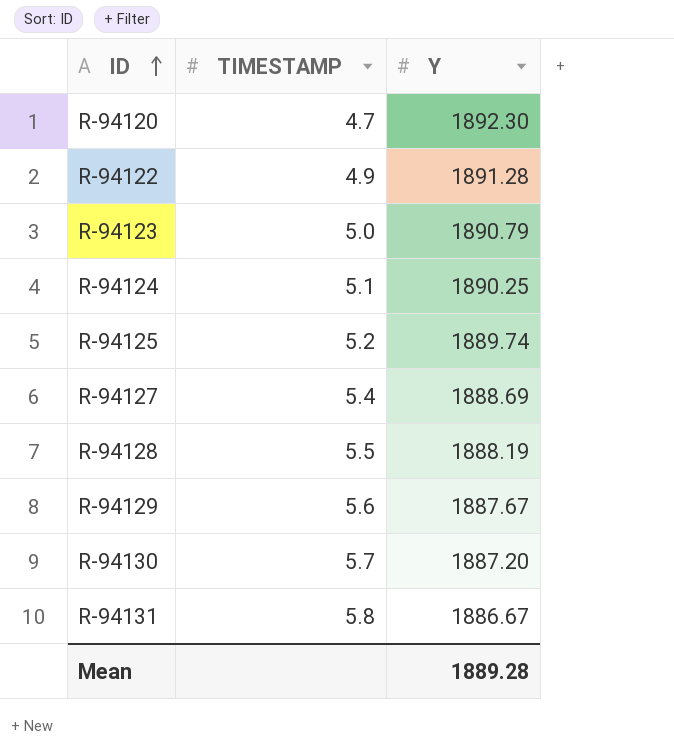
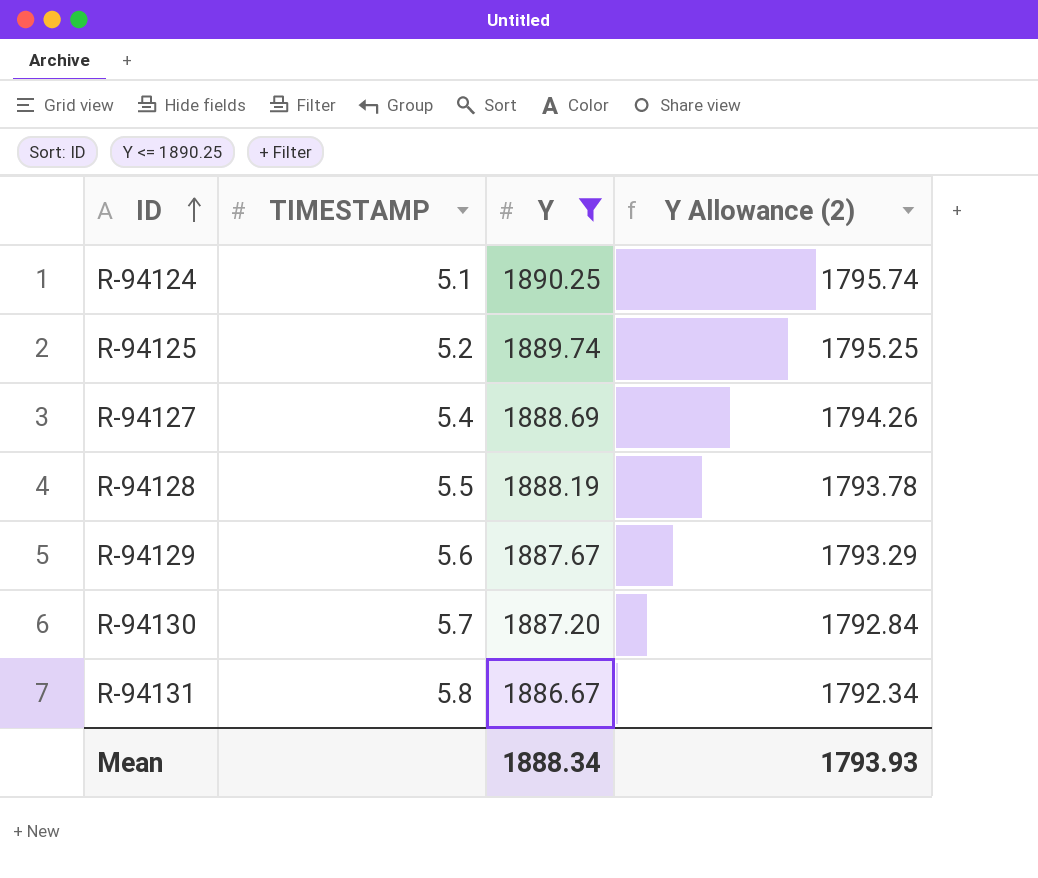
filter: none -> Y <= 1890.25
column Y Allowance (2) | formula: none -> [Y] * 0.95
Mean | Y: 1889.28 -> 1888.34

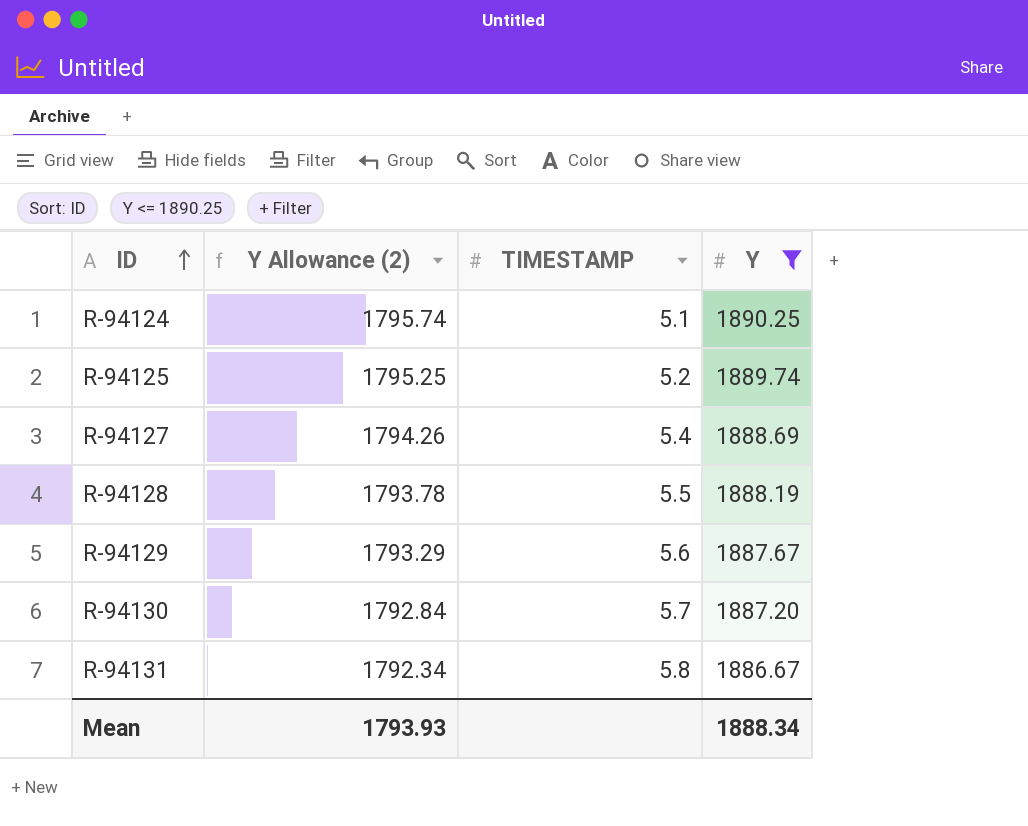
column Y Allowance (2) | position: 4 -> 2

